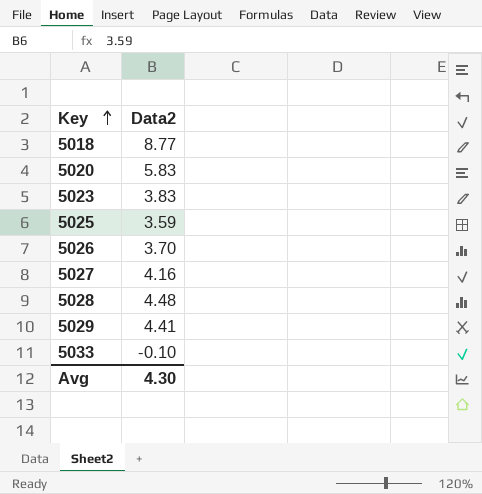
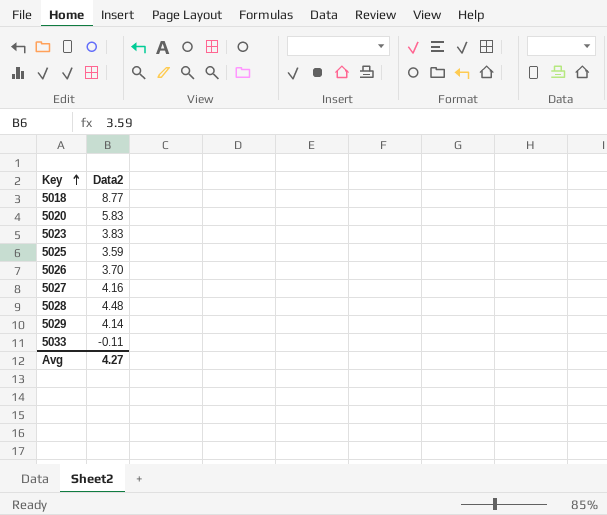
5029 | Data2: 4.41 -> 4.14
5033 | Data2: -0.10 -> -0.11
Avg | Data2: 4.30 -> 4.27

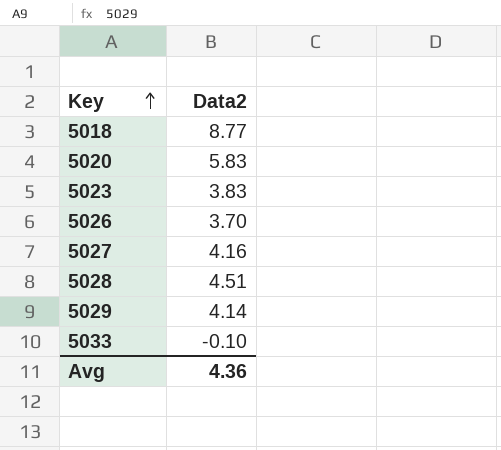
row 5025: 3.59 -> none
5028 | Data2: 4.48 -> 4.51
5033 | Data2: -0.11 -> -0.10
Avg | Data2: 4.27 -> 4.36

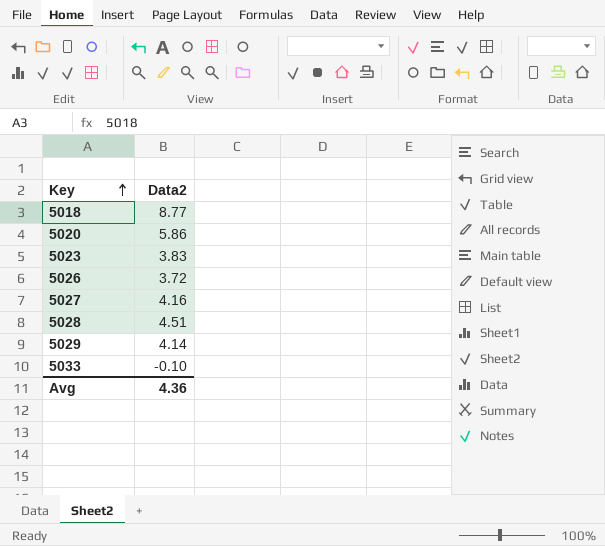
5020 | Data2: 5.83 -> 5.86
5026 | Data2: 3.70 -> 3.72

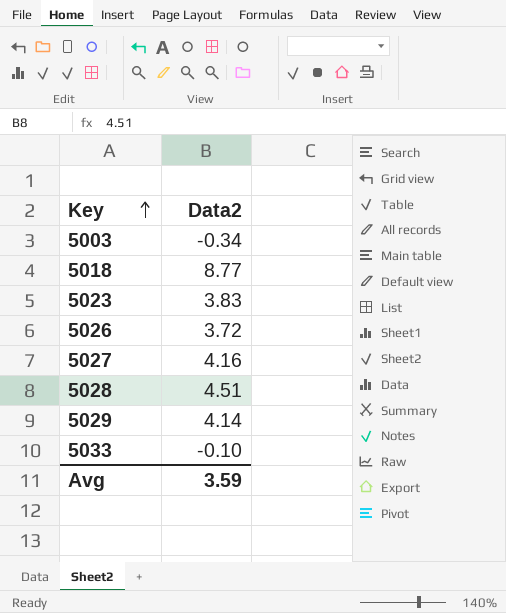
row 5020: 5.86 -> none
row 5003: none -> -0.34
Avg | Data2: 4.36 -> 3.59

